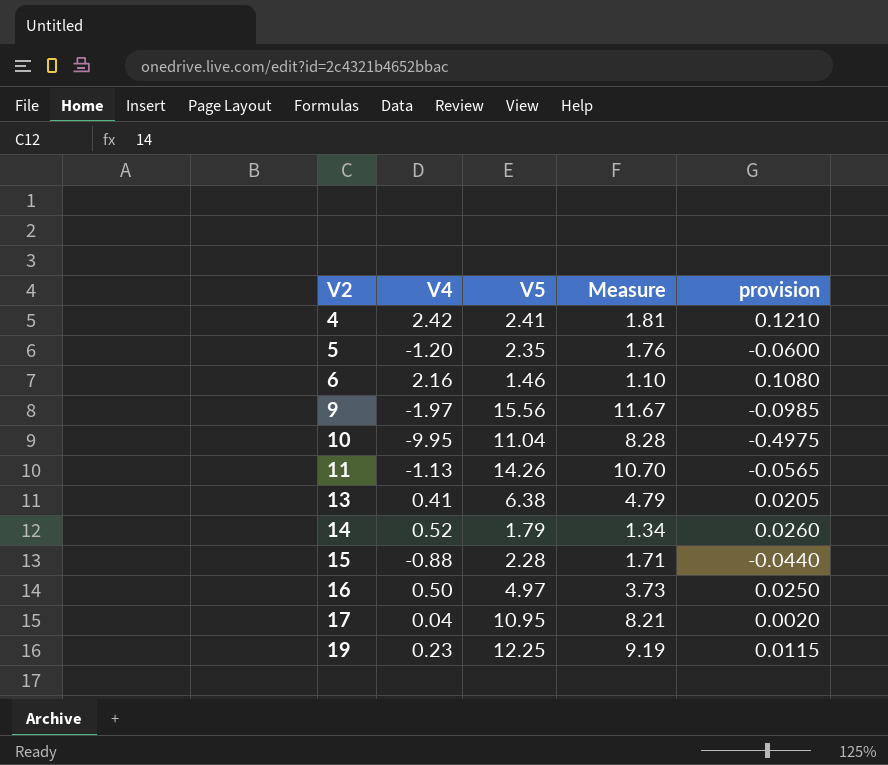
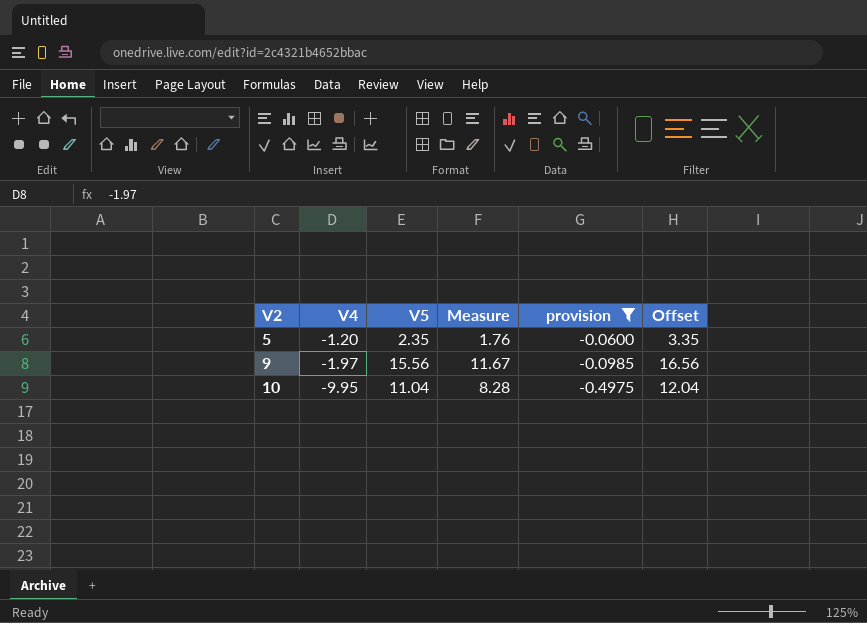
filter: none -> provision <= -0.0600
column Offset | formula: none -> [V5] + 1

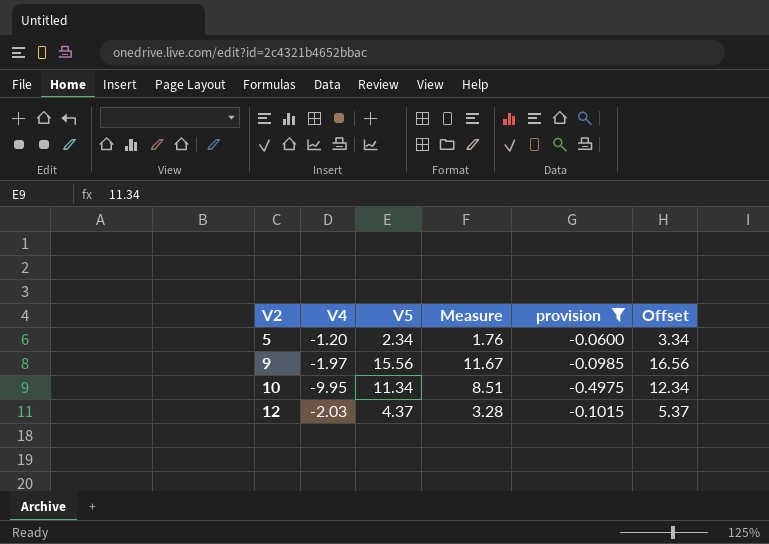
5 | V5: 2.35 -> 2.34
5 | Offset: 3.35 -> 3.34
10 | V5: 11.04 -> 11.34
10 | Measure: 8.28 -> 8.51
10 | Offset: 12.04 -> 12.34
row 12: none -> -2.03 | 4.37 | 3.28 | -0.1015 | 5.37

